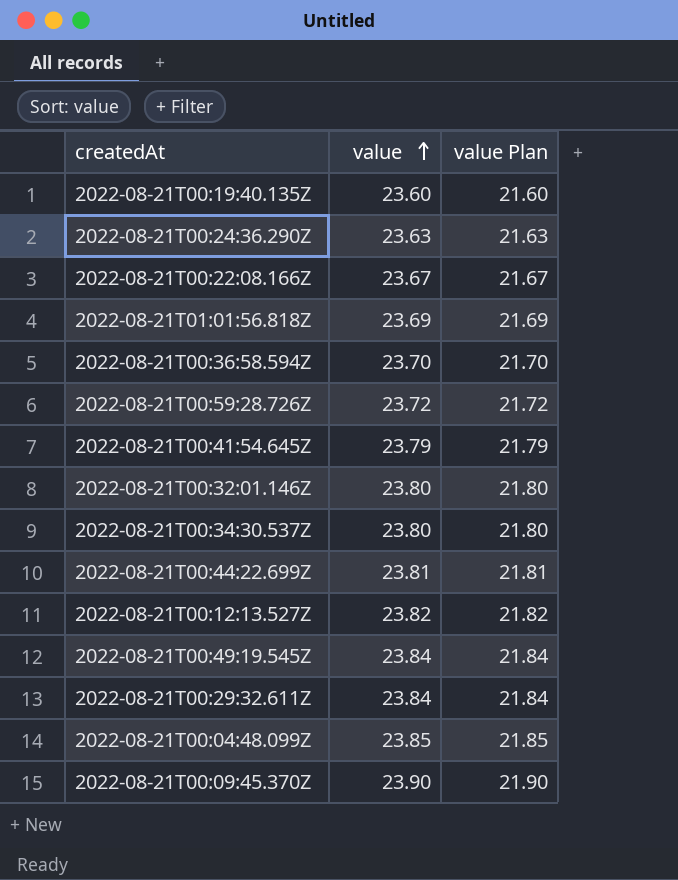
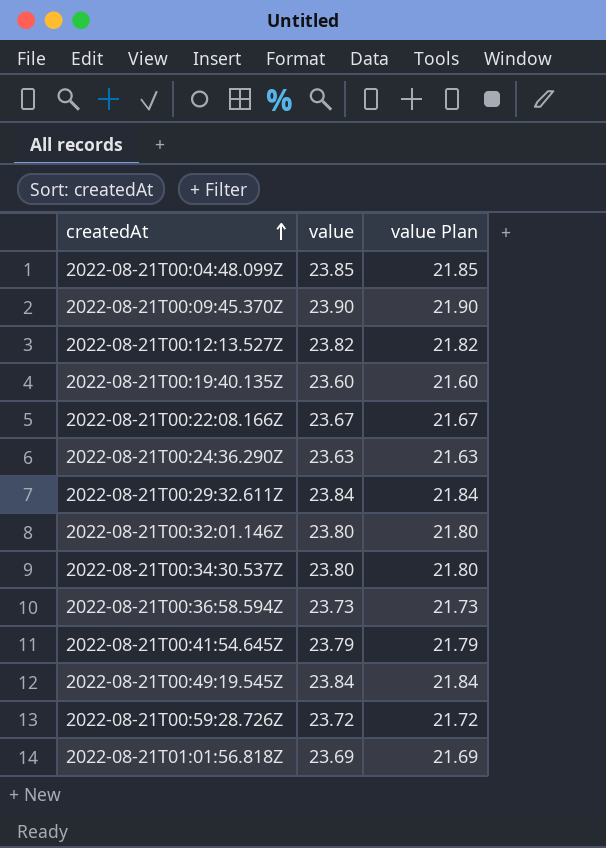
row order: value ascending -> createdAt ascending
row 2022-08-21T00:44:22.699Z: 23.81 | 21.81 -> none
2022-08-21T00:36:58.594Z | value: 23.70 -> 23.73
2022-08-21T00:36:58.594Z | value Plan: 21.70 -> 21.73

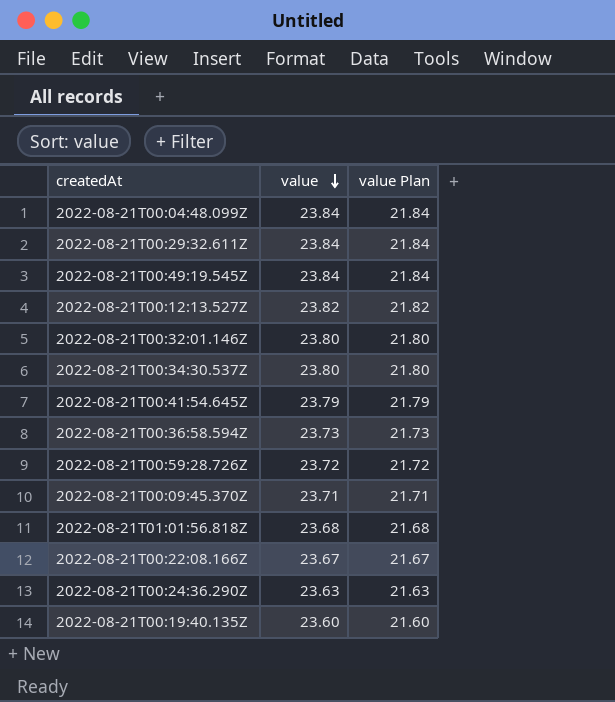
row order: createdAt ascending -> value descending
2022-08-21T00:04:48.099Z | value: 23.85 -> 23.84
2022-08-21T00:04:48.099Z | value Plan: 21.85 -> 21.84
2022-08-21T00:09:45.370Z | value: 23.90 -> 23.71
2022-08-21T00:09:45.370Z | value Plan: 21.90 -> 21.71
2022-08-21T01:01:56.818Z | value: 23.69 -> 23.68
2022-08-21T01:01:56.818Z | value Plan: 21.69 -> 21.68

